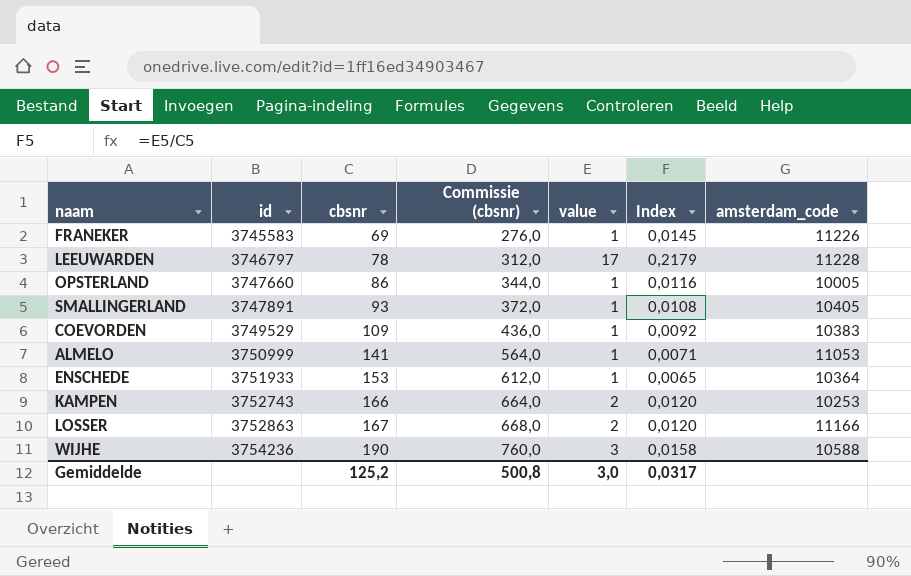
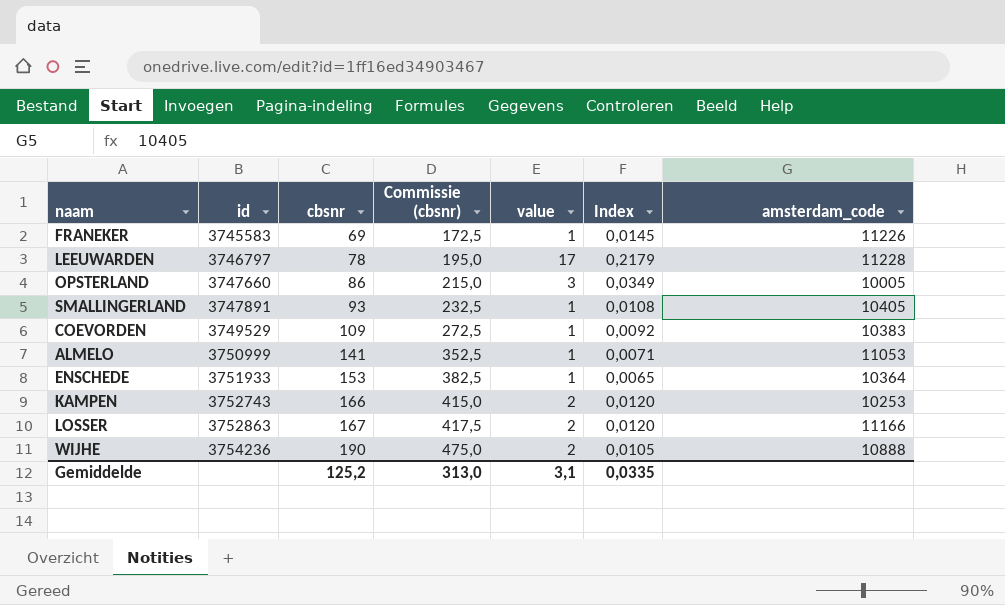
column Commissie (cbsnr) | formula: [cbsnr] * 4 -> [cbsnr] * 2,5
OPSTERLAND | value: 1 -> 3
OPSTERLAND | Index: 0,0116 -> 0,0349
WIJHE | value: 3 -> 2
WIJHE | Index: 0,0158 -> 0,0105
WIJHE | amsterdam_code: 10588 -> 10888
Gemiddelde | Commissie (cbsnr): 500,8 -> 313,0
Gemiddelde | value: 3,0 -> 3,1
Gemiddelde | Index: 0,0317 -> 0,0335

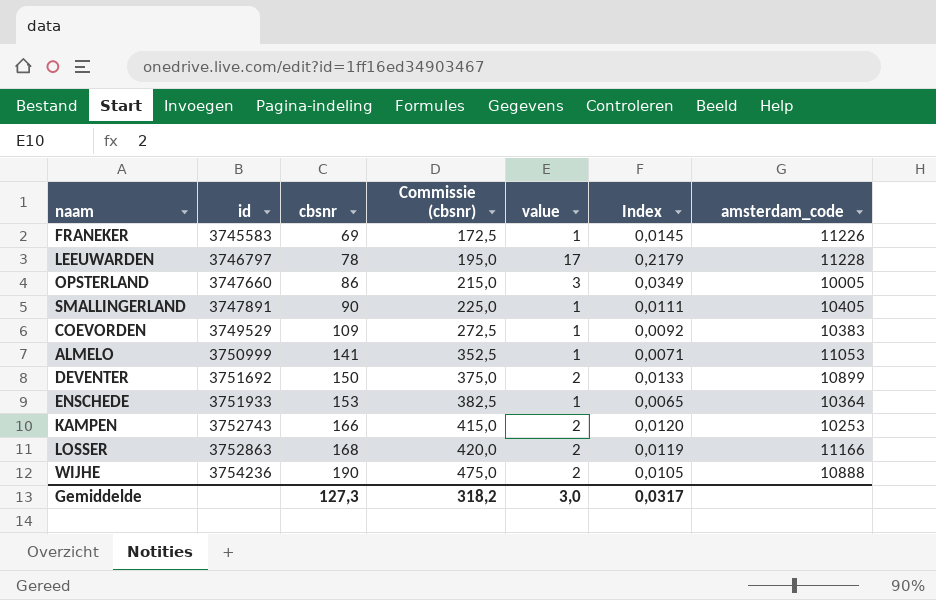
SMALLINGERLAND | cbsnr: 93 -> 90
SMALLINGERLAND | Commissie (cbsnr): 232,5 -> 225,0
SMALLINGERLAND | Index: 0,0108 -> 0,0111
row DEVENTER: none -> 3751692 | 150 | 375,0 | 2 | 0,0133 | 10899
LOSSER | cbsnr: 167 -> 168
LOSSER | Commissie (cbsnr): 417,5 -> 420,0
LOSSER | Index: 0,0120 -> 0,0119
Gemiddelde | cbsnr: 125,2 -> 127,3
Gemiddelde | Commissie (cbsnr): 313,0 -> 318,2
Gemiddelde | value: 3,1 -> 3,0
Gemiddelde | Index: 0,0335 -> 0,0317

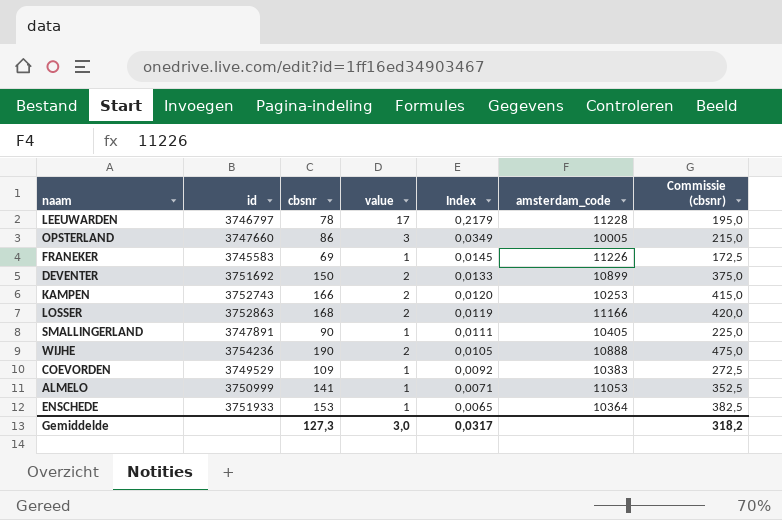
row order: id ascending -> Index descending
column Commissie (cbsnr) | position: 4 -> 7

